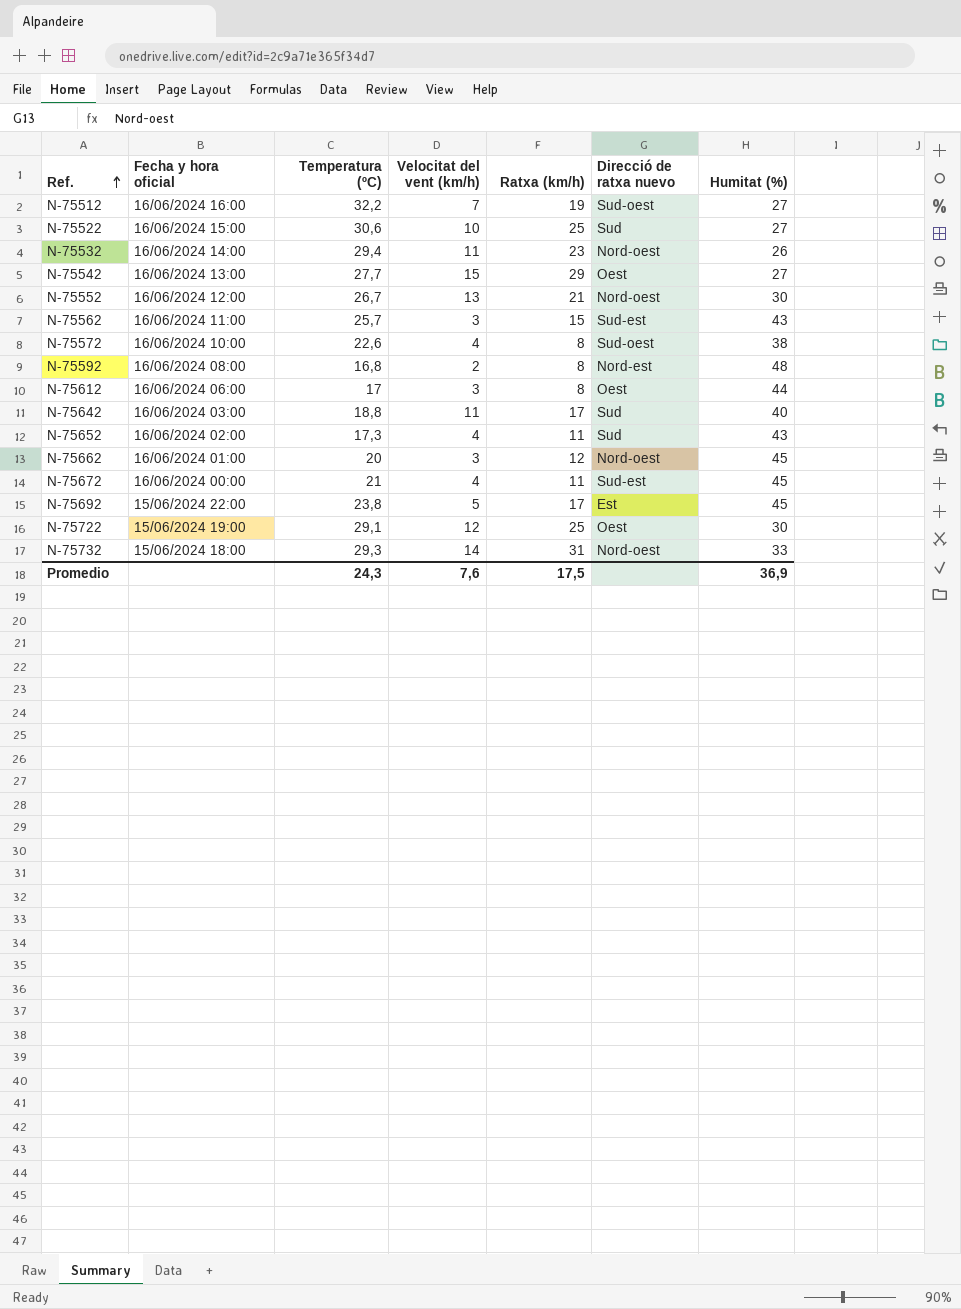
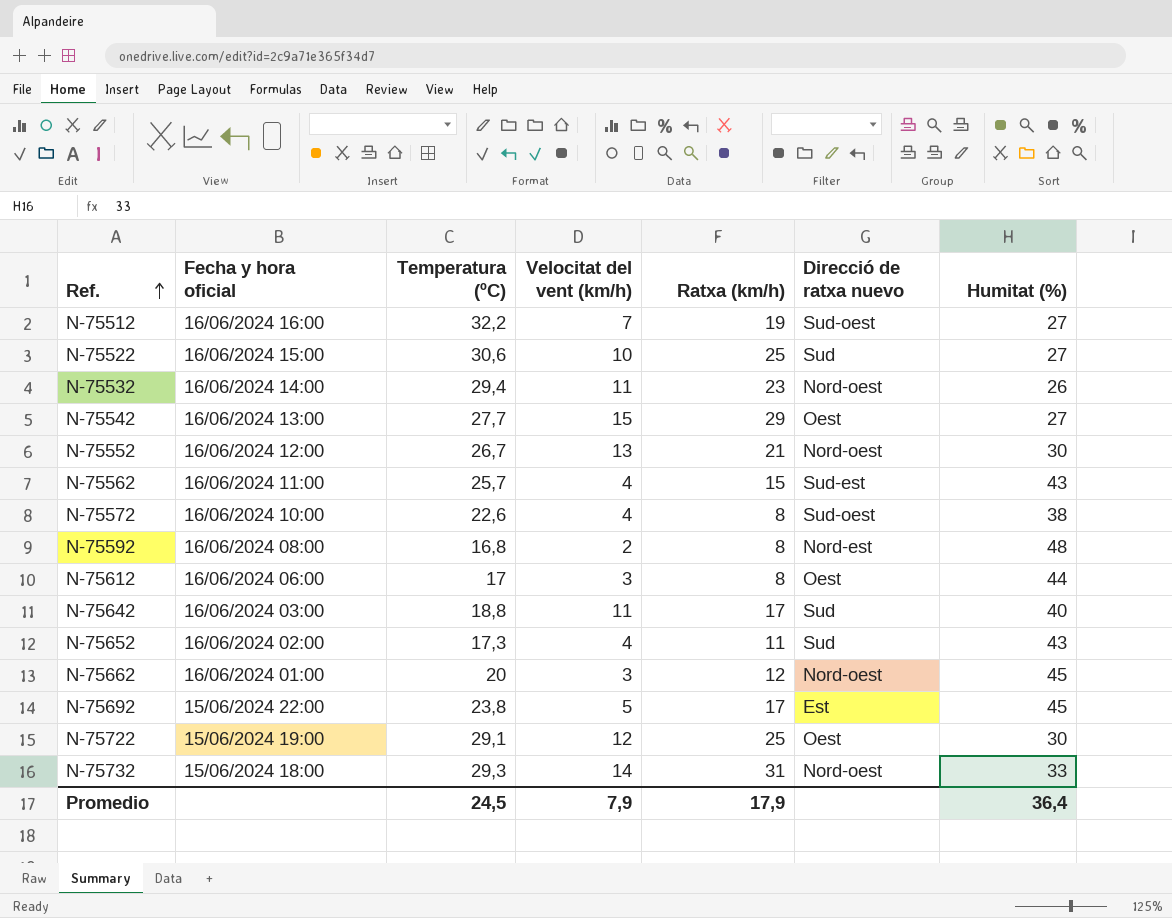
row N-75672: 16/06/2024 00:00 | 21 | 4 | 11 | Sud-est | 45 -> none
N-75562 | Velocitat del vent (km/h): 3 -> 4
Promedio | Temperatura (ºC): 24,3 -> 24,5
Promedio | Velocitat del vent (km/h): 7,6 -> 7,9
Promedio | Ratxa (km/h): 17,5 -> 17,9
Promedio | Humitat (%): 36,9 -> 36,4

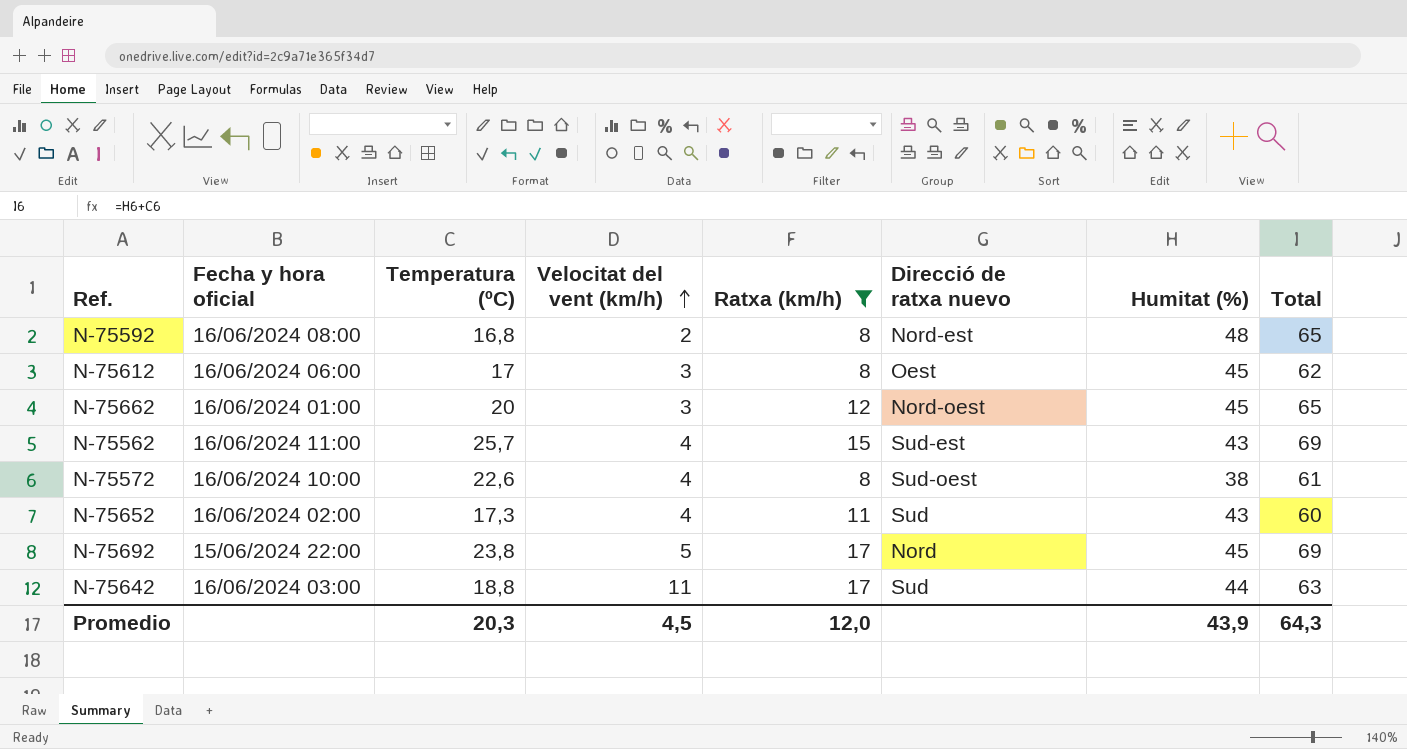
filter: none -> Ratxa (km/h) <= 17
row order: Ref. ascending -> Velocitat del vent (km/h) ascending
column Total | formula: none -> [Temperatura (ºC)] + [Humitat (%)]
N-75612 | Humitat (%): 44 -> 45
N-75692 | Direcció de ratxa nuevo: Est -> Nord
N-75642 | Humitat (%): 40 -> 44
Promedio | Temperatura (ºC): 24,5 -> 20,3
Promedio | Velocitat del vent (km/h): 7,9 -> 4,5
Promedio | Ratxa (km/h): 17,9 -> 12,0
Promedio | Humitat (%): 36,4 -> 43,9

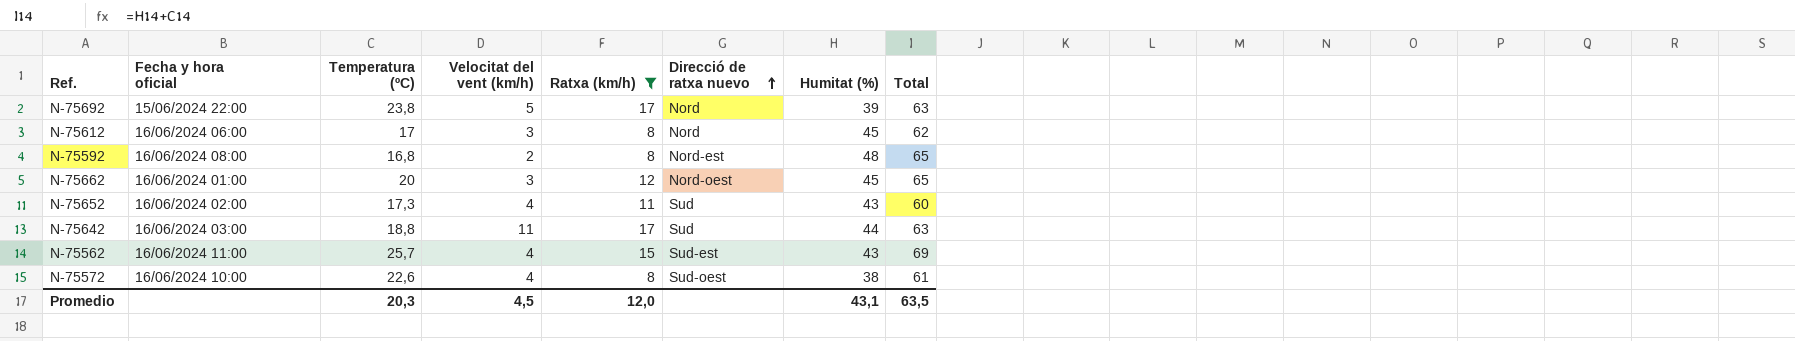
row order: Velocitat del vent (km/h) ascending -> Direcció de ratxa nuevo ascending
N-75692 | Humitat (%): 45 -> 39
N-75692 | Total: 69 -> 63
N-75612 | Direcció de ratxa nuevo: Oest -> Nord
Promedio | Humitat (%): 43,9 -> 43,1
Promedio | Total: 64,3 -> 63,5

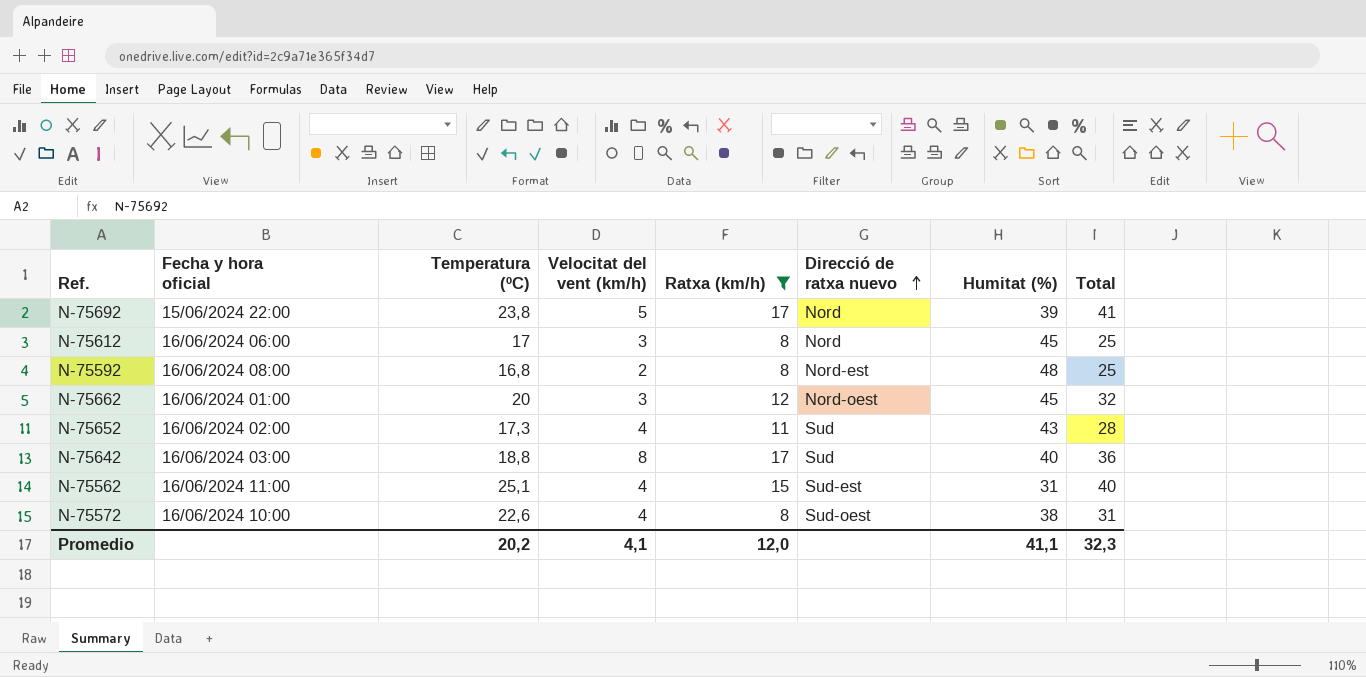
column Total | formula: [Temperatura (ºC)] + [Humitat (%)] -> [Temperatura (ºC)] + [Ratxa (km/h)]
N-75642 | Velocitat del vent (km/h): 11 -> 8
N-75642 | Humitat (%): 44 -> 40
N-75562 | Temperatura (ºC): 25,7 -> 25,1
N-75562 | Humitat (%): 43 -> 31
Promedio | Temperatura (ºC): 20,3 -> 20,2
Promedio | Velocitat del vent (km/h): 4,5 -> 4,1
Promedio | Humitat (%): 43,1 -> 41,1
Promedio | Total: 63,5 -> 32,3

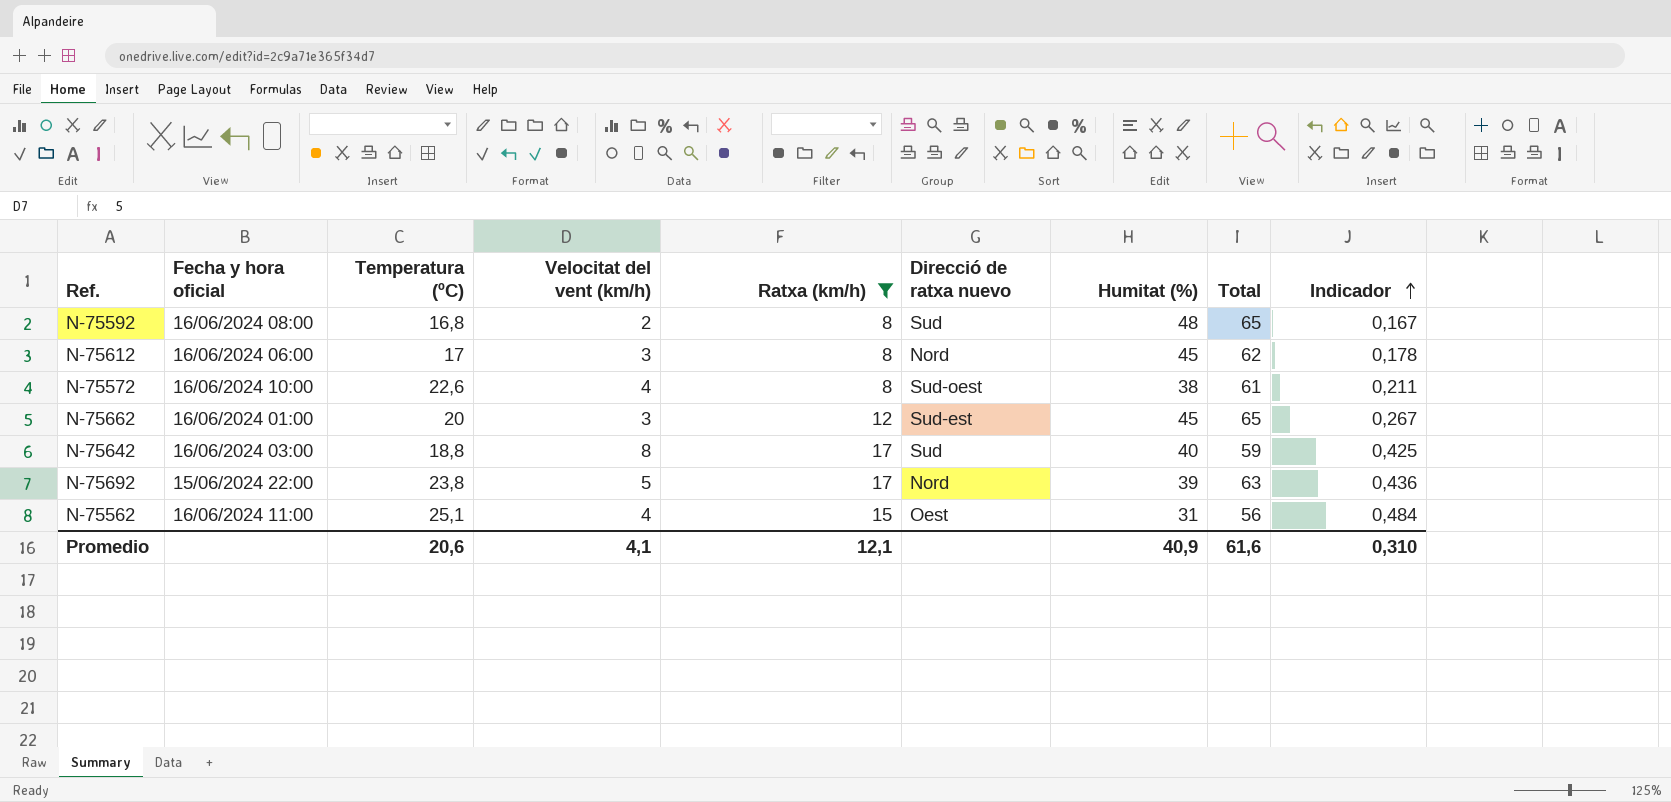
row order: Direcció de ratxa nuevo ascending -> Indicador ascending
column Total | formula: [Temperatura (ºC)] + [Ratxa (km/h)] -> [Temperatura (ºC)] + [Humitat (%)]
column Indicador | formula: none -> [Ratxa (km/h)] / [Humitat (%)]
row N-75652: 16/06/2024 02:00 | 17,3 | 4 | 11 | Sud | 43 | 28 -> none
N-75592 | Direcció de ratxa nuevo: Nord-est -> Sud
N-75662 | Direcció de ratxa nuevo: Nord-oest -> Sud-est
N-75562 | Direcció de ratxa nuevo: Sud-est -> Oest
Promedio | Temperatura (ºC): 20,2 -> 20,6
Promedio | Ratxa (km/h): 12,0 -> 12,1
Promedio | Humitat (%): 41,1 -> 40,9
Promedio | Total: 32,3 -> 61,6

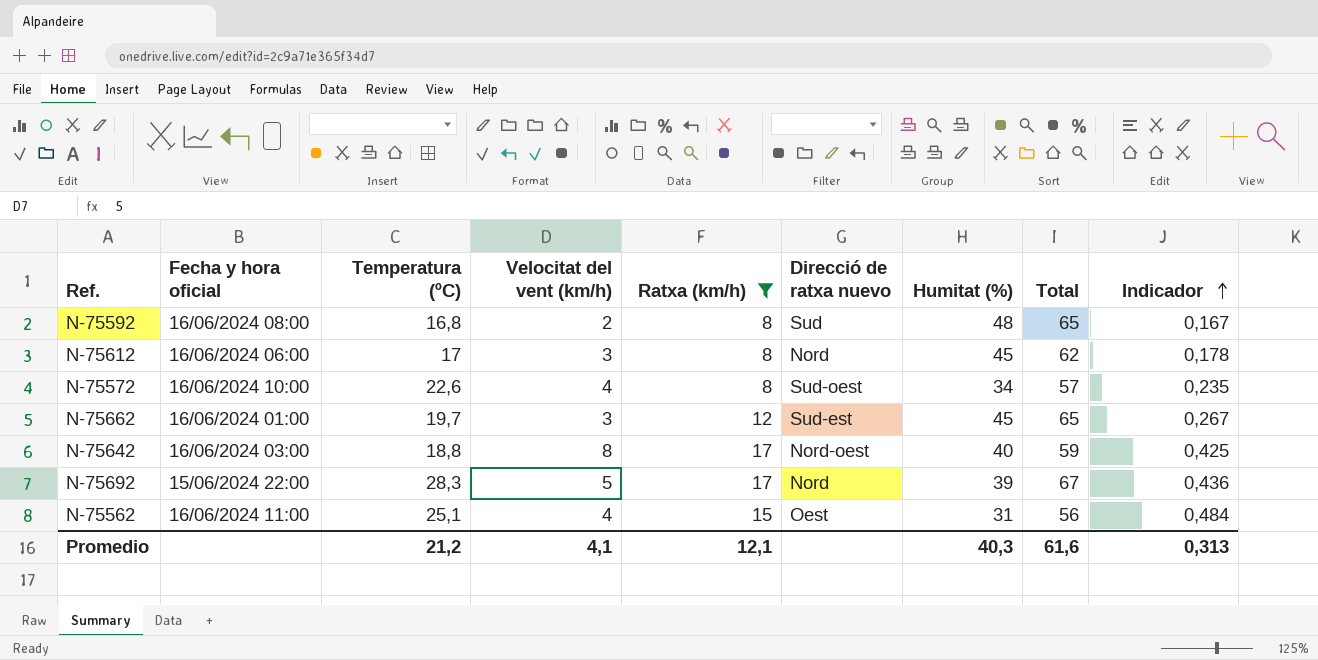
N-75572 | Humitat (%): 38 -> 34
N-75572 | Total: 61 -> 57
N-75572 | Indicador: 0,211 -> 0,235
N-75662 | Temperatura (ºC): 20 -> 19,7
N-75642 | Direcció de ratxa nuevo: Sud -> Nord-oest
N-75692 | Temperatura (ºC): 23,8 -> 28,3
N-75692 | Total: 63 -> 67
Promedio | Temperatura (ºC): 20,6 -> 21,2
Promedio | Humitat (%): 40,9 -> 40,3
Promedio | Indicador: 0,310 -> 0,313

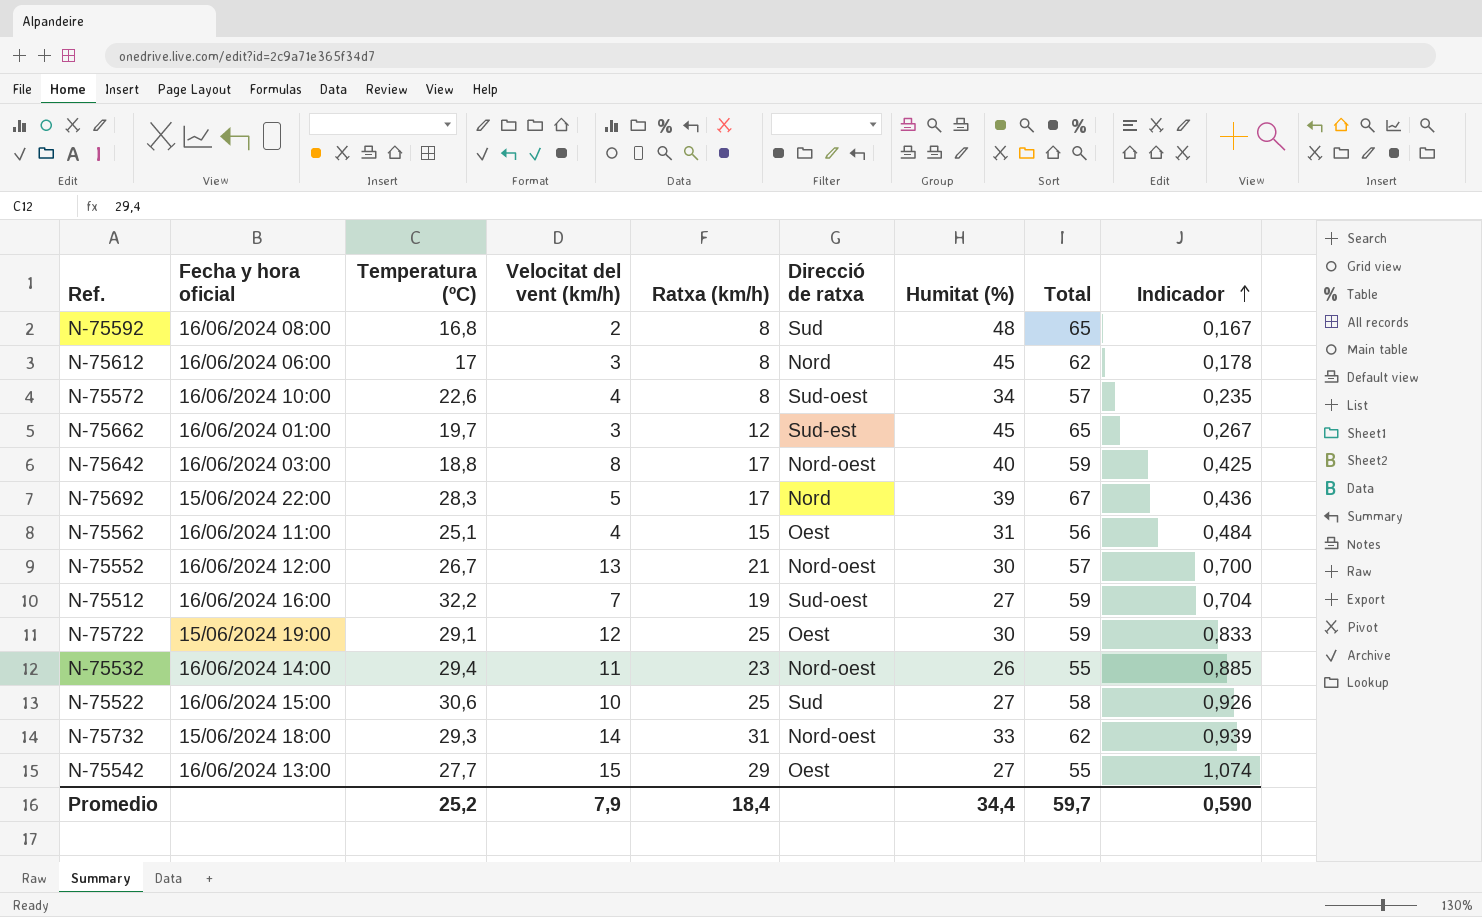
filter: Ratxa (km/h) <= 17 -> none
column name: Direcció de ratxa nuevo -> Direcció de ratxa
Promedio | Temperatura (ºC): 21,2 -> 25,2
Promedio | Velocitat del vent (km/h): 4,1 -> 7,9
Promedio | Ratxa (km/h): 12,1 -> 18,4
Promedio | Humitat (%): 40,3 -> 34,4
Promedio | Total: 61,6 -> 59,7
Promedio | Indicador: 0,313 -> 0,590

